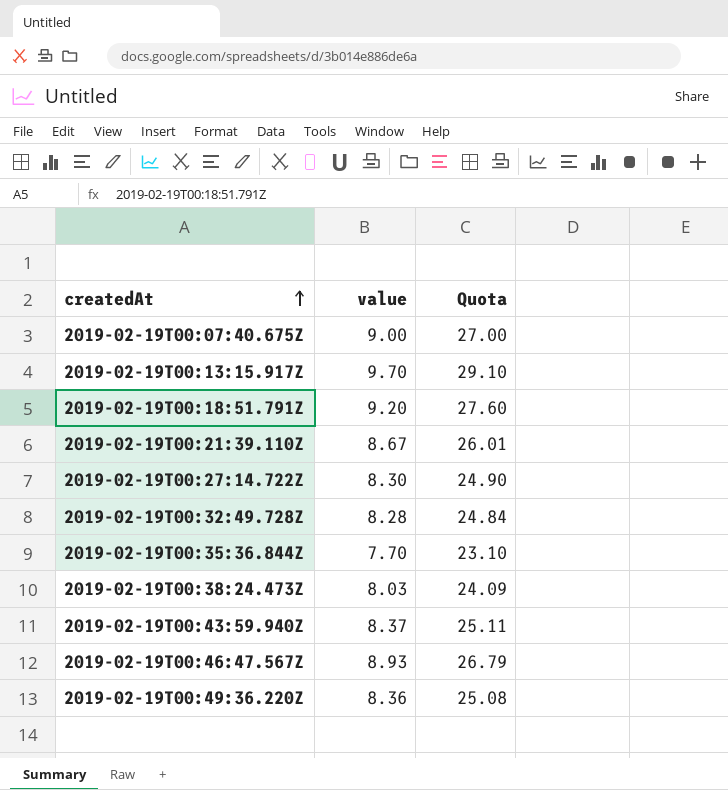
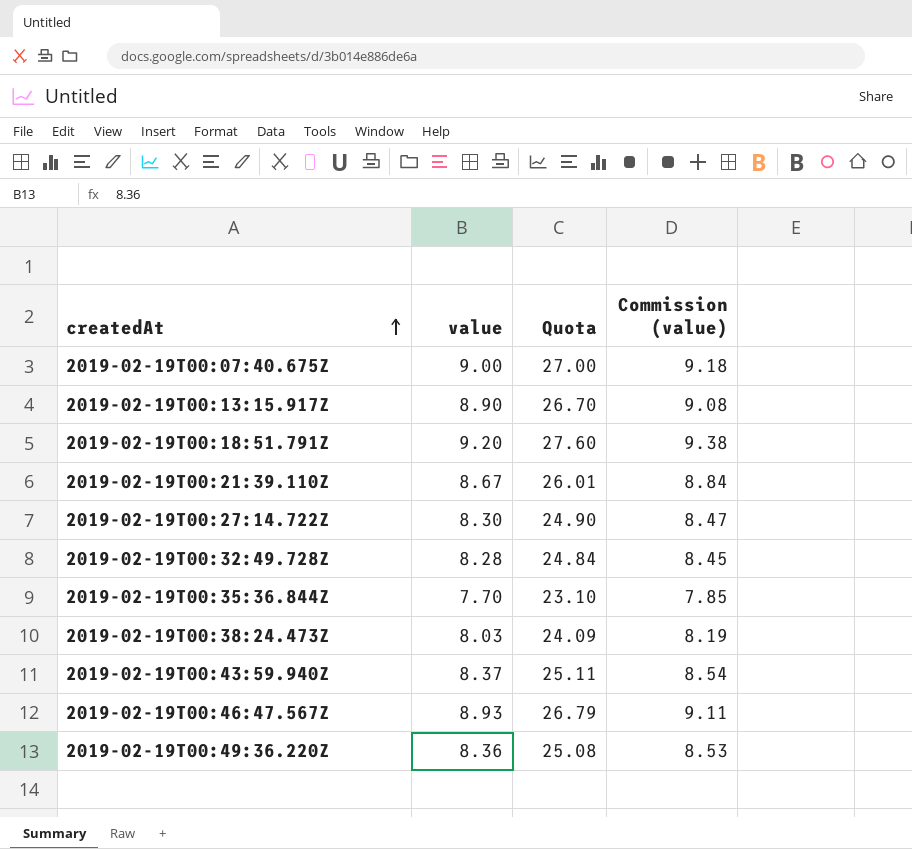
column Commission (value) | formula: none -> [value] * 1.02
2019-02-19T00:13:15.917Z | value: 9.70 -> 8.90
2019-02-19T00:13:15.917Z | Quota: 29.10 -> 26.70

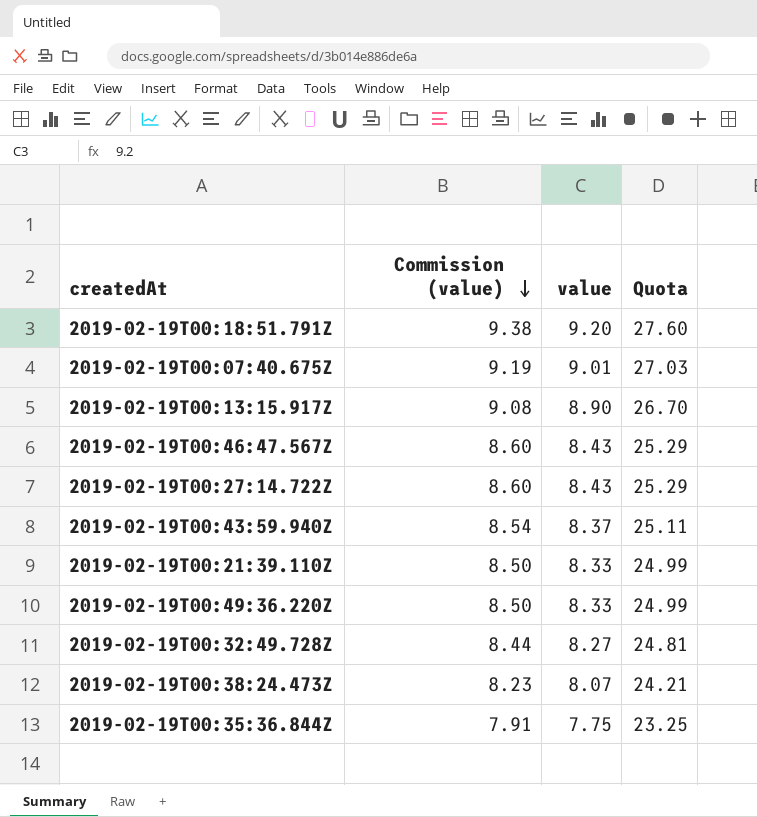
row order: createdAt ascending -> Commission (value) descending
column Commission (value) | position: 4 -> 2
2019-02-19T00:07:40.675Z | Commission (value): 9.18 -> 9.19
2019-02-19T00:07:40.675Z | value: 9.00 -> 9.01
2019-02-19T00:07:40.675Z | Quota: 27.00 -> 27.03
2019-02-19T00:46:47.567Z | Commission (value): 9.11 -> 8.60
2019-02-19T00:46:47.567Z | value: 8.93 -> 8.43
2019-02-19T00:46:47.567Z | Quota: 26.79 -> 25.29
2019-02-19T00:27:14.722Z | Commission (value): 8.47 -> 8.60
2019-02-19T00:27:14.722Z | value: 8.30 -> 8.43
2019-02-19T00:27:14.722Z | Quota: 24.90 -> 25.29
2019-02-19T00:21:39.110Z | Commission (value): 8.84 -> 8.50
2019-02-19T00:21:39.110Z | value: 8.67 -> 8.33
2019-02-19T00:21:39.110Z | Quota: 26.01 -> 24.99
2019-02-19T00:49:36.220Z | Commission (value): 8.53 -> 8.50
2019-02-19T00:49:36.220Z | value: 8.36 -> 8.33
2019-02-19T00:49:36.220Z | Quota: 25.08 -> 24.99
2019-02-19T00:32:49.728Z | Commission (value): 8.45 -> 8.44
2019-02-19T00:32:49.728Z | value: 8.28 -> 8.27
2019-02-19T00:32:49.728Z | Quota: 24.84 -> 24.81
2019-02-19T00:38:24.473Z | Commission (value): 8.19 -> 8.23
2019-02-19T00:38:24.473Z | value: 8.03 -> 8.07
2019-02-19T00:38:24.473Z | Quota: 24.09 -> 24.21
2019-02-19T00:35:36.844Z | Commission (value): 7.85 -> 7.91
2019-02-19T00:35:36.844Z | value: 7.70 -> 7.75
2019-02-19T00:35:36.844Z | Quota: 23.10 -> 23.25

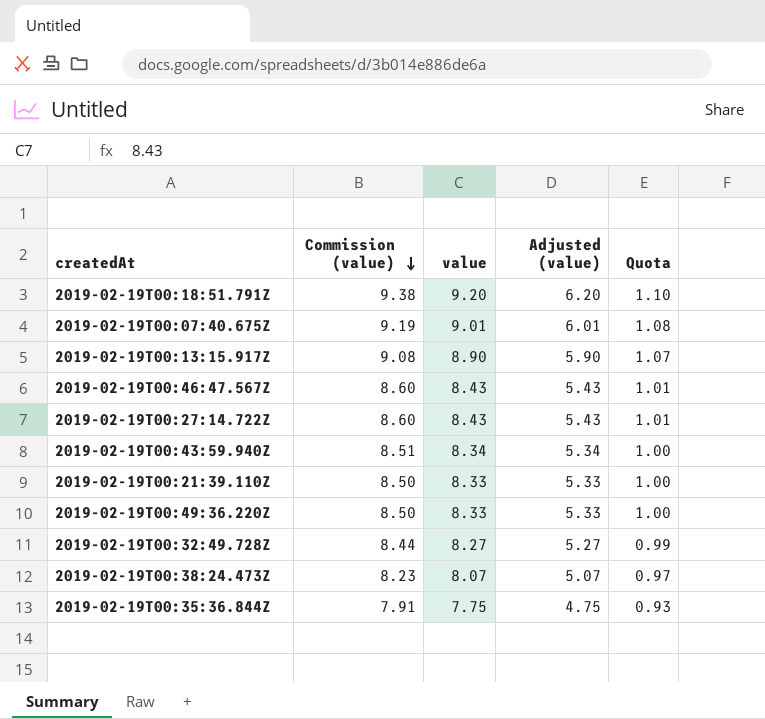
column Adjusted (value) | formula: none -> [value] - 3
column Quota | formula: [value] * 3 -> [value] * 0.12
2019-02-19T00:43:59.940Z | Commission (value): 8.54 -> 8.51
2019-02-19T00:43:59.940Z | value: 8.37 -> 8.34

